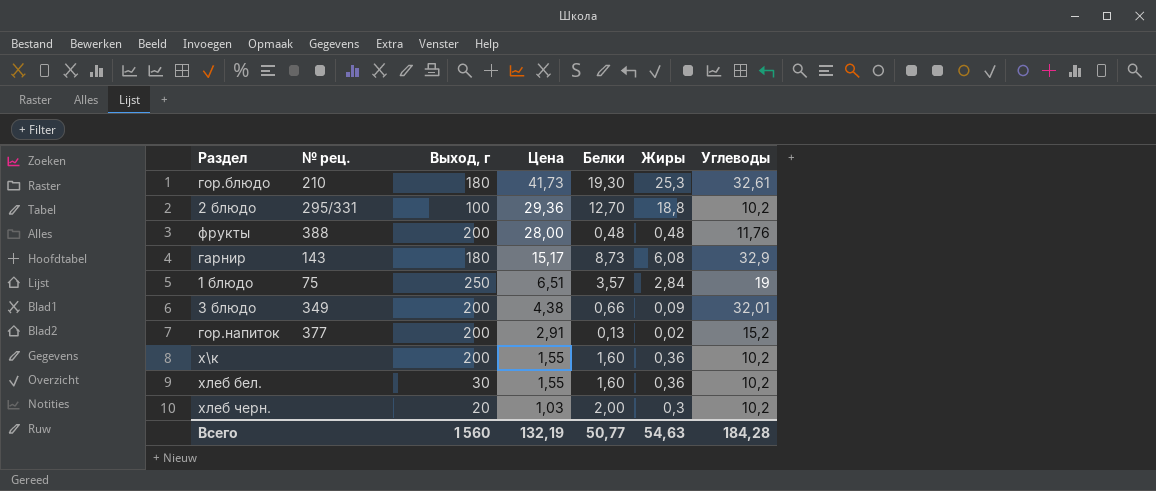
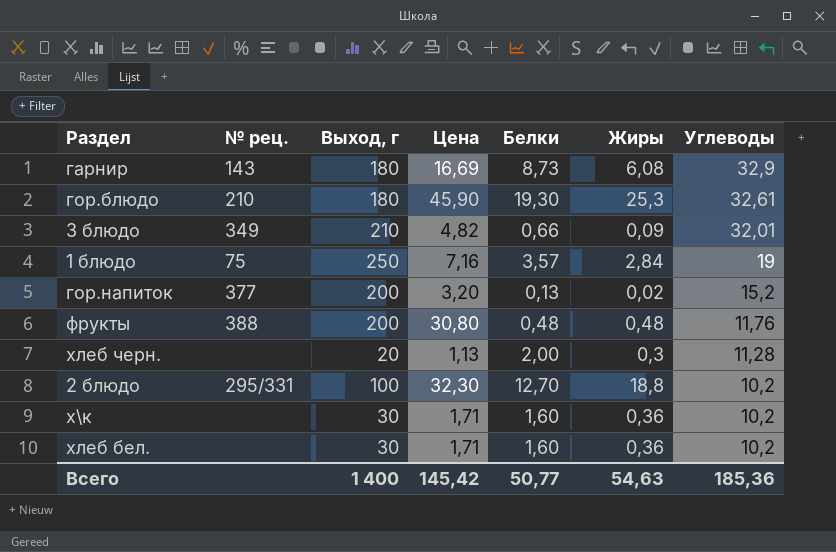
row order: Цена descending -> Углеводы descending
гарнир | Цена: 15,17 -> 16,69
гор.блюдо | Цена: 41,73 -> 45,90
3 блюдо | Выход, г: 200 -> 210
3 блюдо | Цена: 4,38 -> 4,82
1 блюдо | Цена: 6,51 -> 7,16
гор.напиток | Цена: 2,91 -> 3,20
фрукты | Цена: 28,00 -> 30,80
хлеб черн. | Цена: 1,03 -> 1,13
хлеб черн. | Углеводы: 10,2 -> 11,28
2 блюдо | Цена: 29,36 -> 32,30
х\к | Выход, г: 200 -> 30
х\к | Цена: 1,55 -> 1,71
хлеб бел. | Цена: 1,55 -> 1,71
Всего | Выход, г: 1 560 -> 1 400
Всего | Цена: 132,19 -> 145,42
Всего | Углеводы: 184,28 -> 185,36

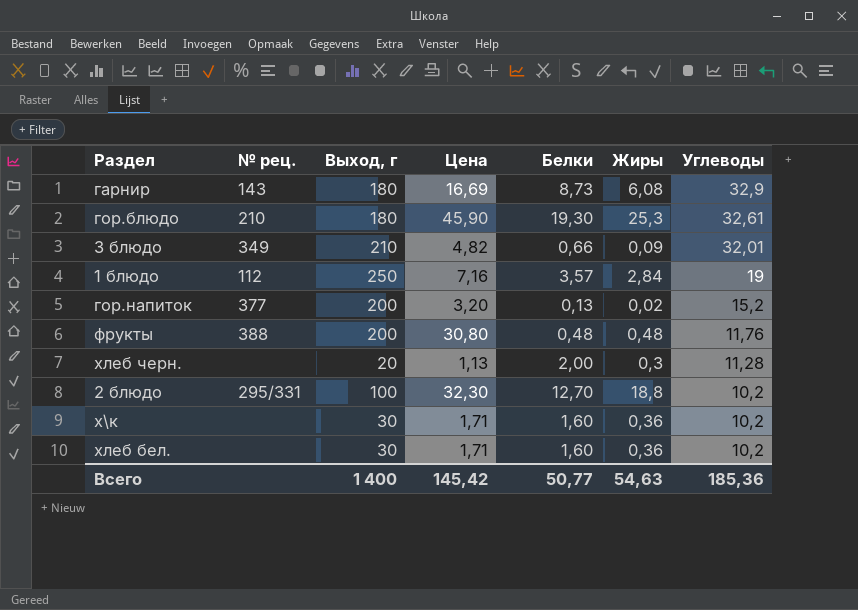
1 блюдо | № рец.: 75 -> 112

